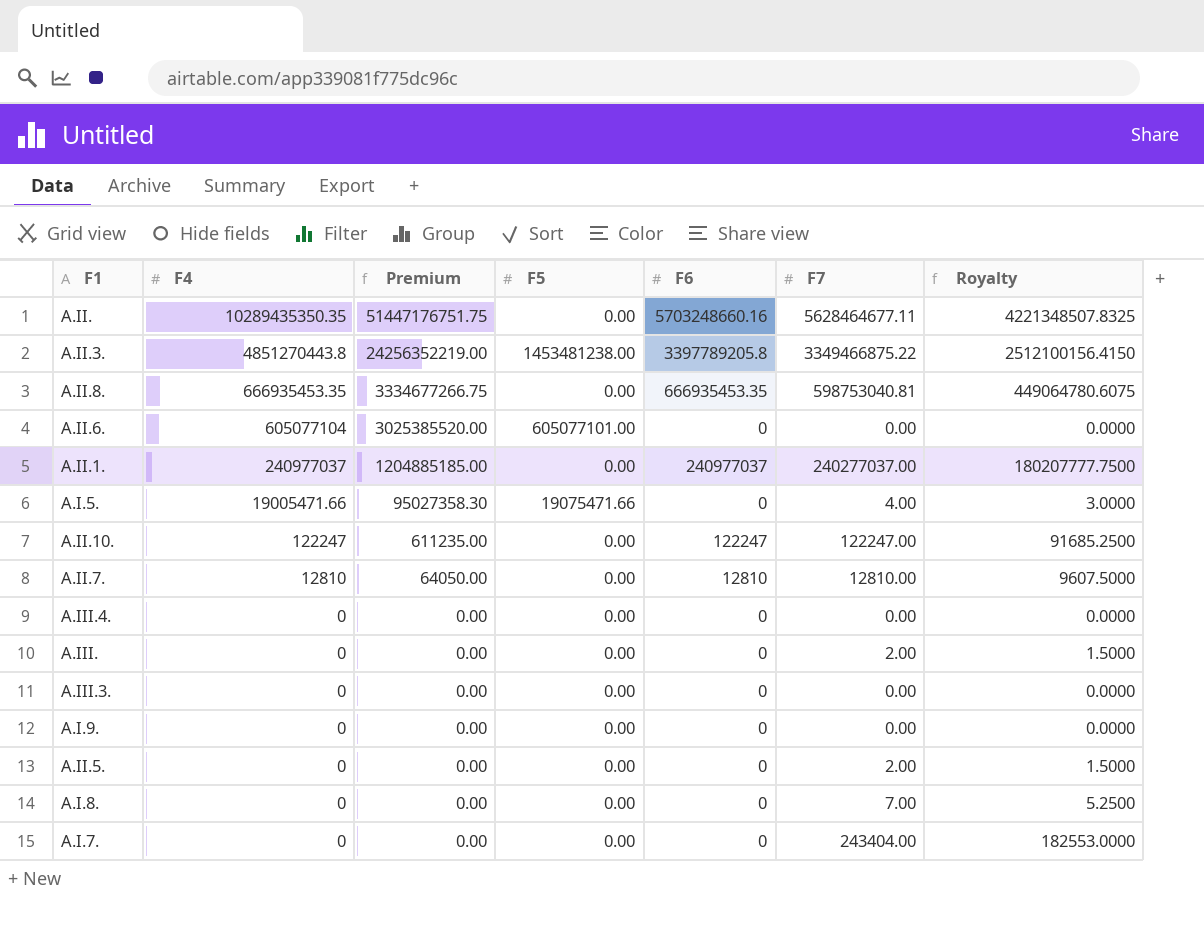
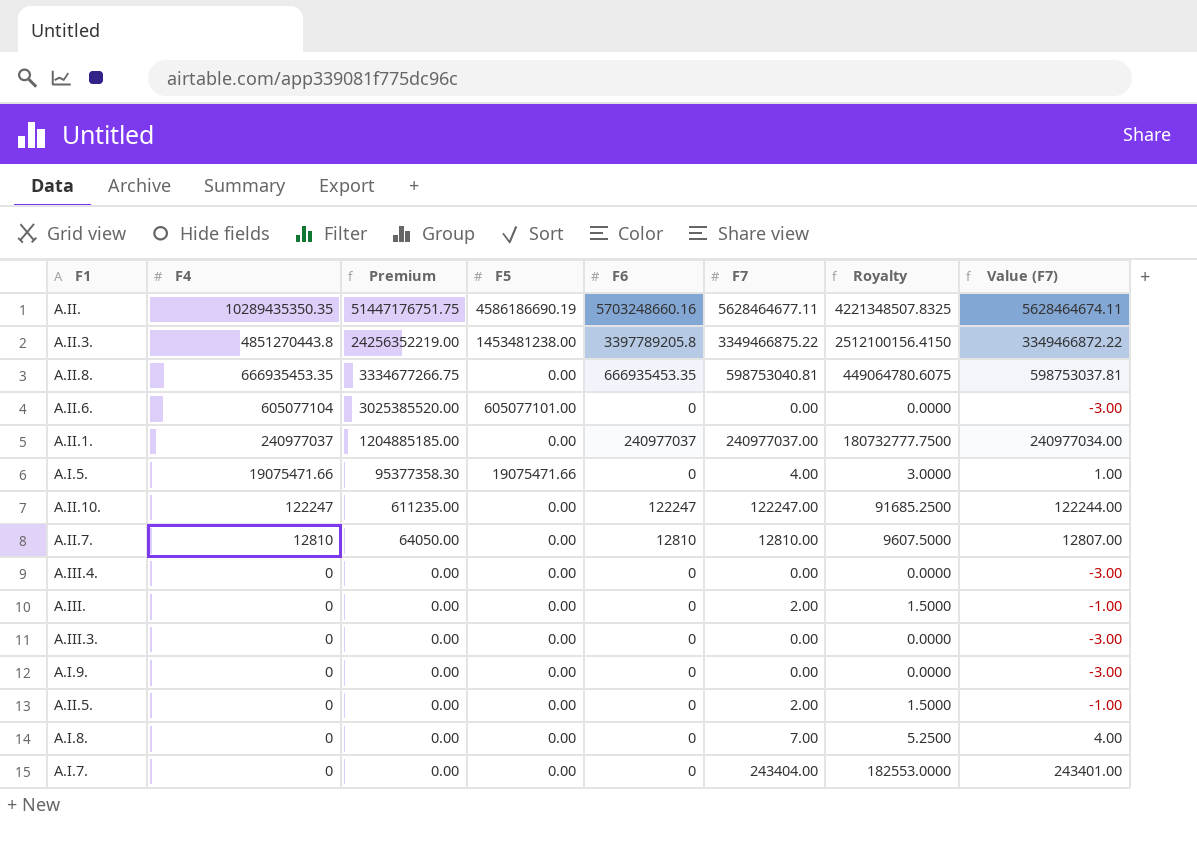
column Value (F7) | formula: none -> [F7] - 3
A.II. | F5: 0.00 -> 4586186690.19
A.II.1. | F7: 240277037.00 -> 240977037.00
A.II.1. | Royalty: 180207777.7500 -> 180732777.7500
A.I.5. | F4: 19005471.66 -> 19075471.66
A.I.5. | Premium: 95027358.30 -> 95377358.30

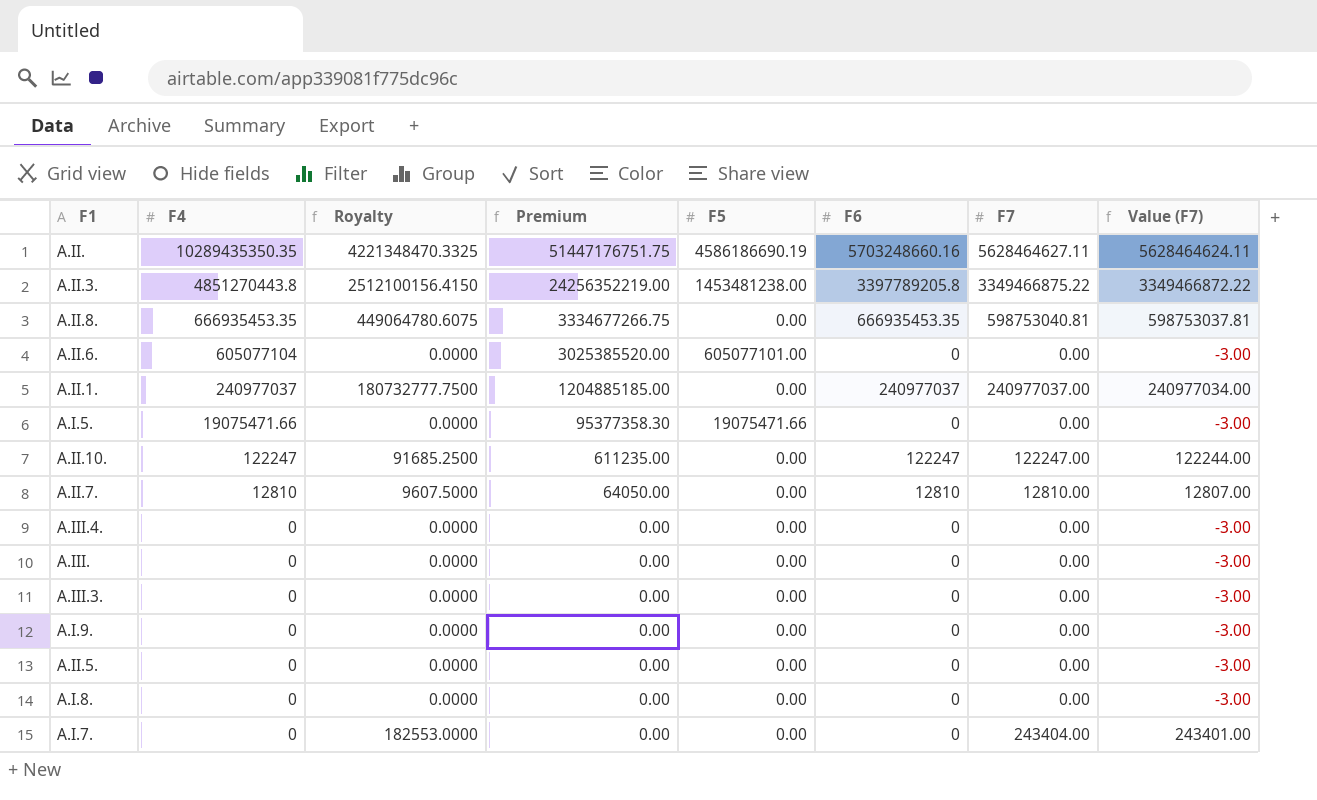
column Royalty | position: 7 -> 3
A.II. | Royalty: 4221348507.8325 -> 4221348470.3325
A.II. | F7: 5628464677.11 -> 5628464627.11
A.II. | Value (F7): 5628464674.11 -> 5628464624.11
A.I.5. | Royalty: 3.0000 -> 0.0000
A.I.5. | F7: 4.00 -> 0.00
A.I.5. | Value (F7): 1.00 -> -3.00
A.III. | Royalty: 1.5000 -> 0.0000
A.III. | F7: 2.00 -> 0.00
A.III. | Value (F7): -1.00 -> -3.00
A.II.5. | Royalty: 1.5000 -> 0.0000
A.II.5. | F7: 2.00 -> 0.00
A.II.5. | Value (F7): -1.00 -> -3.00
A.I.8. | Royalty: 5.2500 -> 0.0000
A.I.8. | F7: 7.00 -> 0.00
A.I.8. | Value (F7): 4.00 -> -3.00

